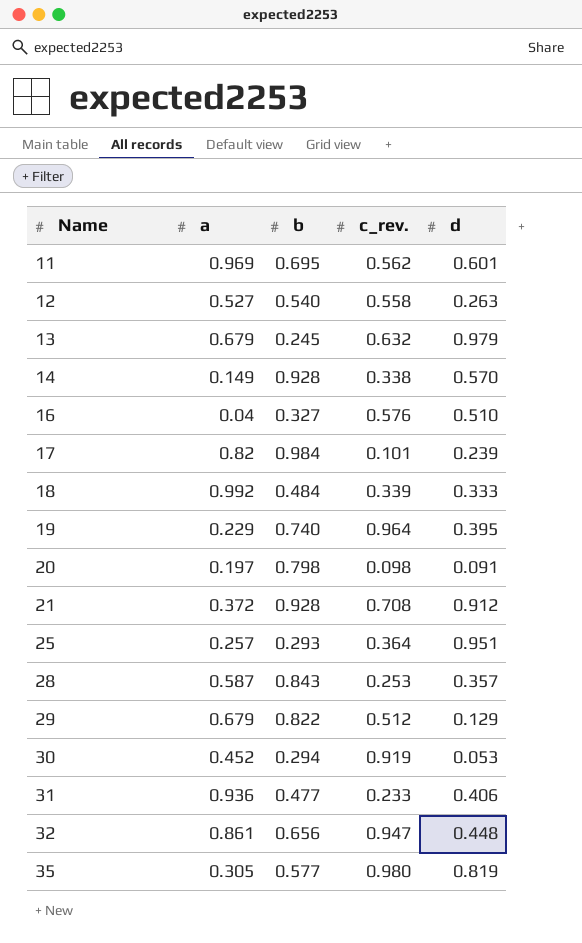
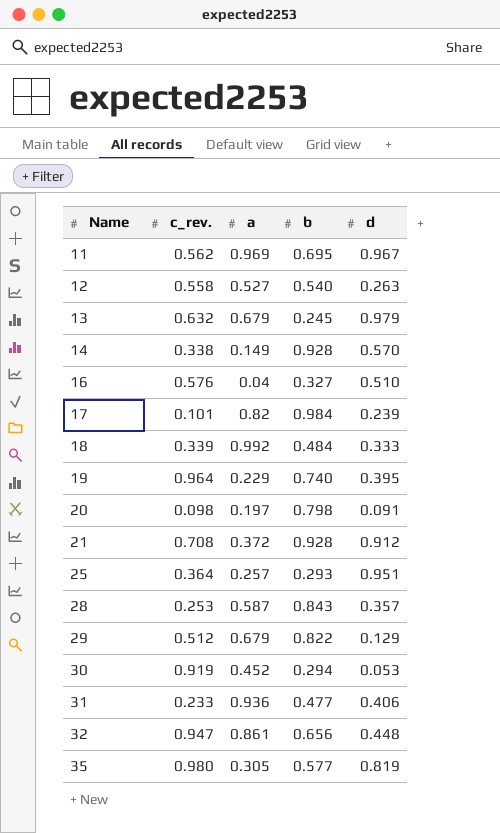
column c_rev. | position: 4 -> 2
11 | d: 0.601 -> 0.967

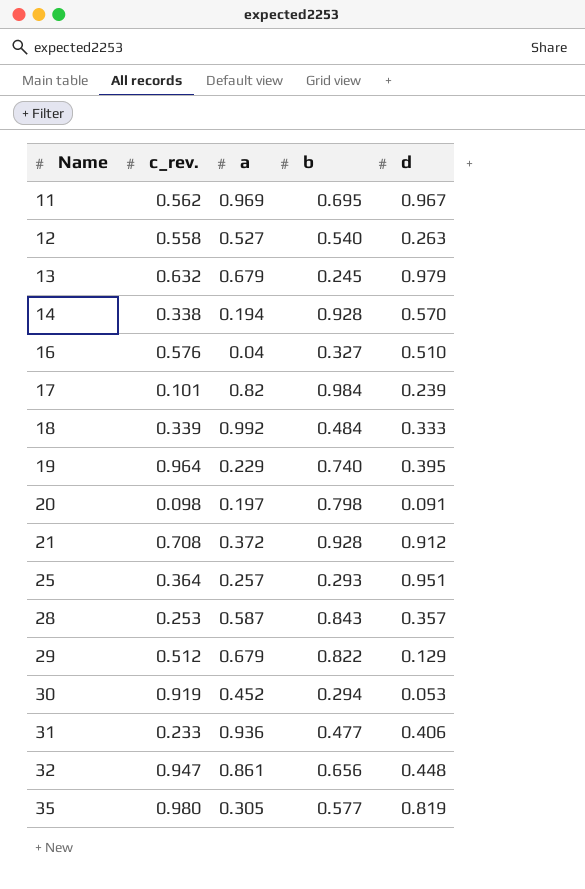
14 | a: 0.149 -> 0.194

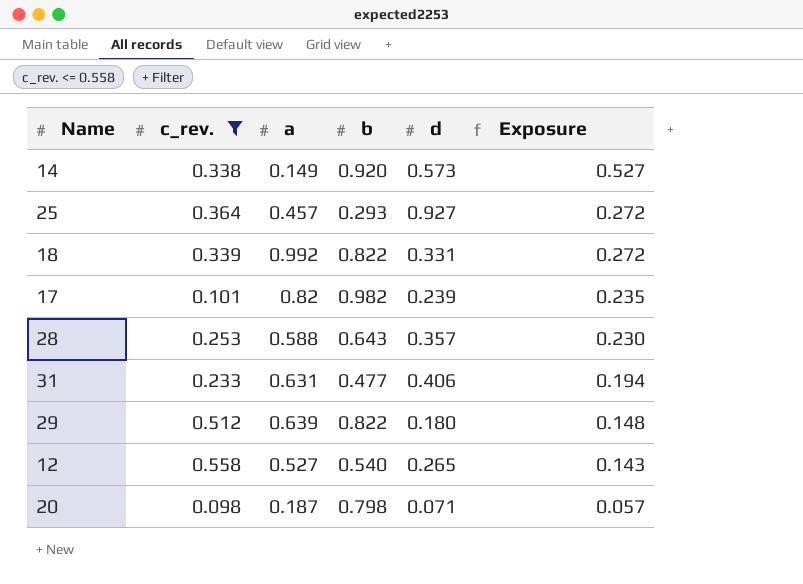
filter: none -> c_rev. <= 0.558
row order: Name ascending -> Exposure descending
column Exposure | formula: none -> [b] * [d]
14 | a: 0.194 -> 0.149
14 | b: 0.928 -> 0.920
14 | d: 0.570 -> 0.573
25 | a: 0.257 -> 0.457
25 | d: 0.951 -> 0.927
18 | b: 0.484 -> 0.822
18 | d: 0.333 -> 0.331
17 | b: 0.984 -> 0.982
28 | a: 0.587 -> 0.588
28 | b: 0.843 -> 0.643
31 | a: 0.936 -> 0.631
29 | a: 0.679 -> 0.639
29 | d: 0.129 -> 0.180
12 | d: 0.263 -> 0.265
20 | a: 0.197 -> 0.187
20 | d: 0.091 -> 0.071

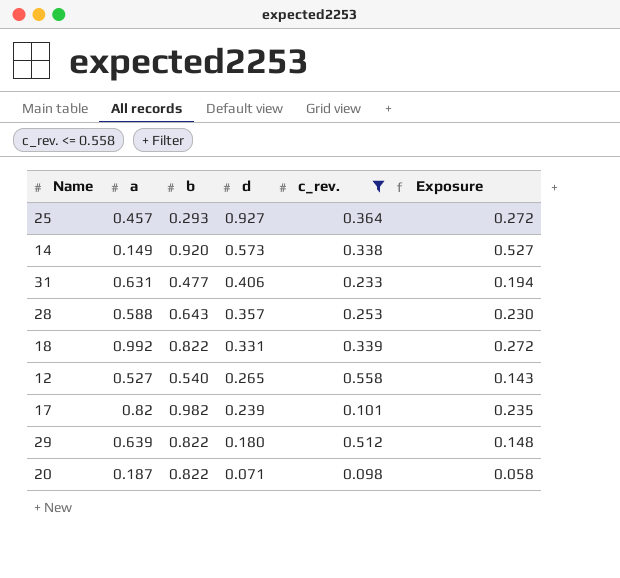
row order: Exposure descending -> d descending
column c_rev. | position: 2 -> 5
20 | b: 0.798 -> 0.822
20 | Exposure: 0.057 -> 0.058

